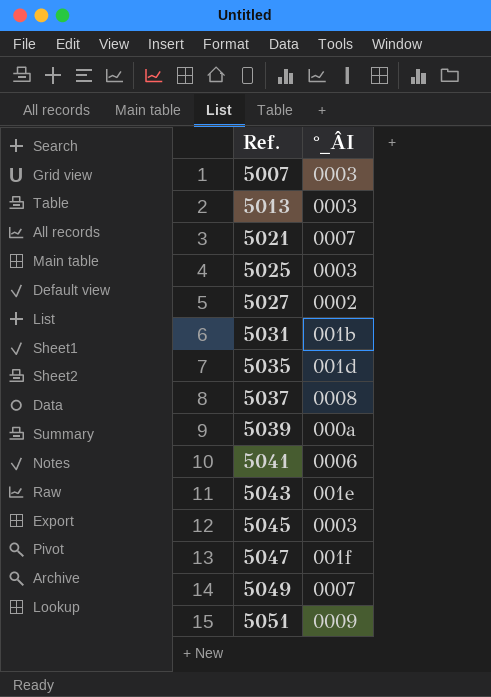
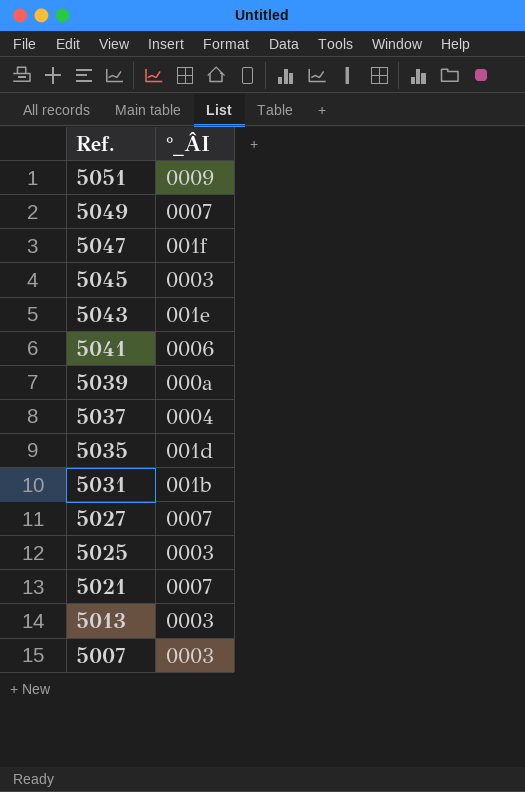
row order: Ref. ascending -> Ref. descending
5037 | °_ÂI: 0008 -> 0004
5027 | °_ÂI: 0002 -> 0007

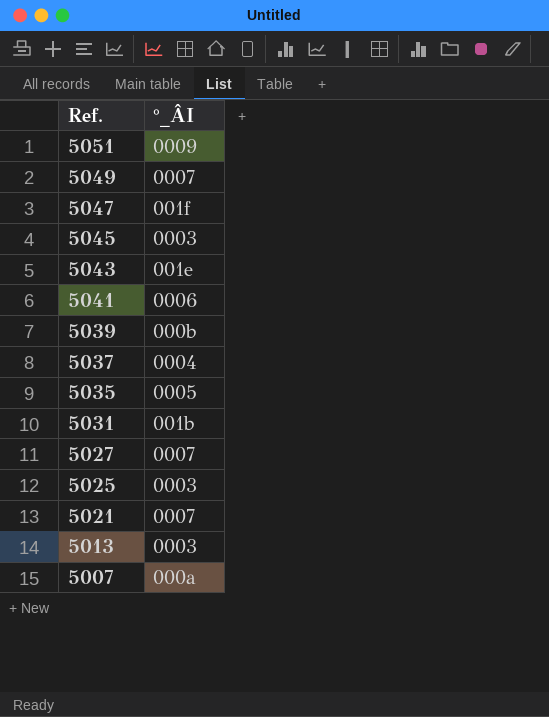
5039 | °_ÂI: 000a -> 000b
5035 | °_ÂI: 001d -> 0005
5007 | °_ÂI: 0003 -> 000a

